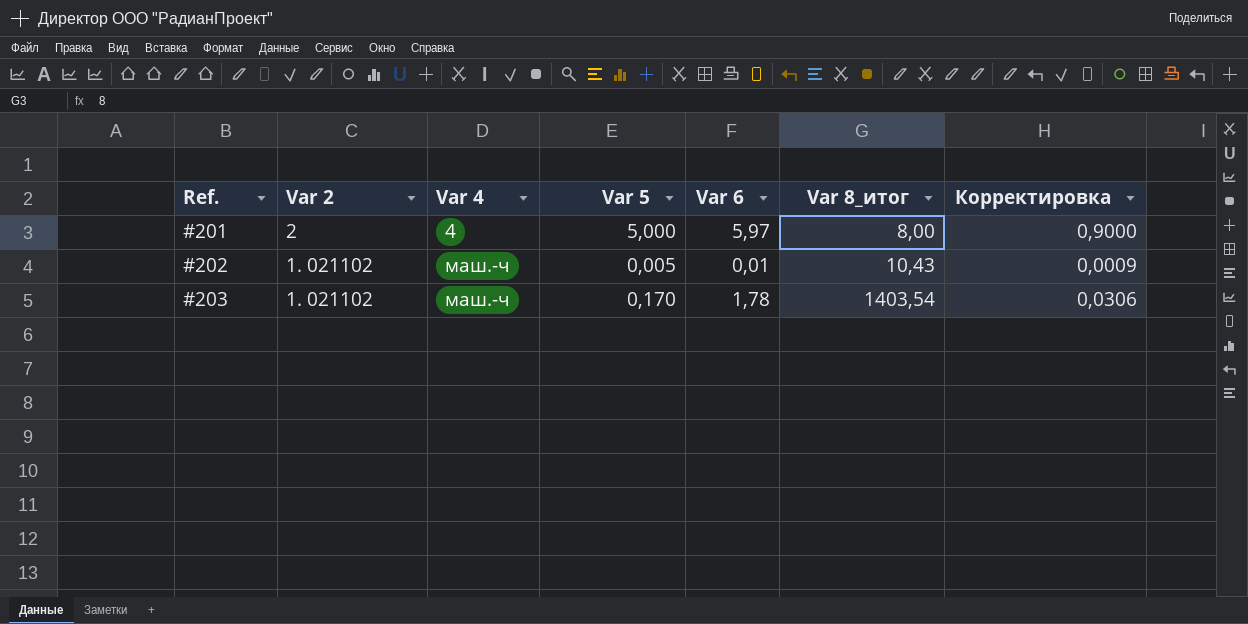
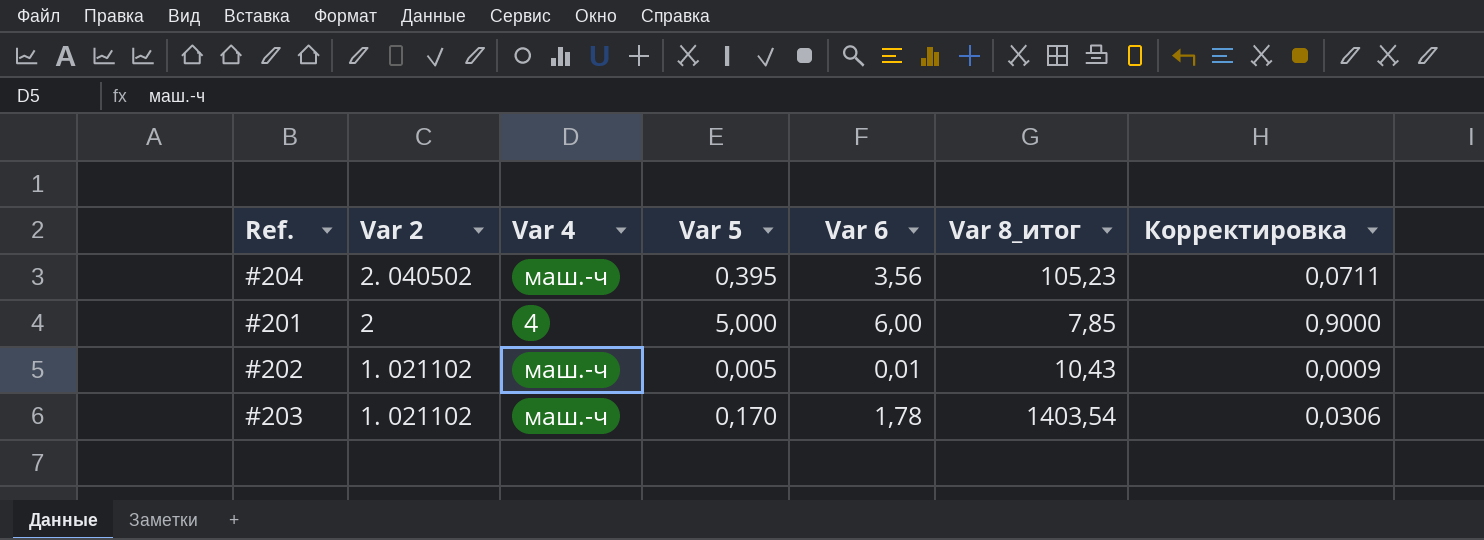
row #204: none -> 2. 040502 | маш.-ч | 0,395 | 3,56 | 105,23 | 0,0711
#201 | Var 6: 5,97 -> 6,00
#201 | Var 8_итог: 8,00 -> 7,85

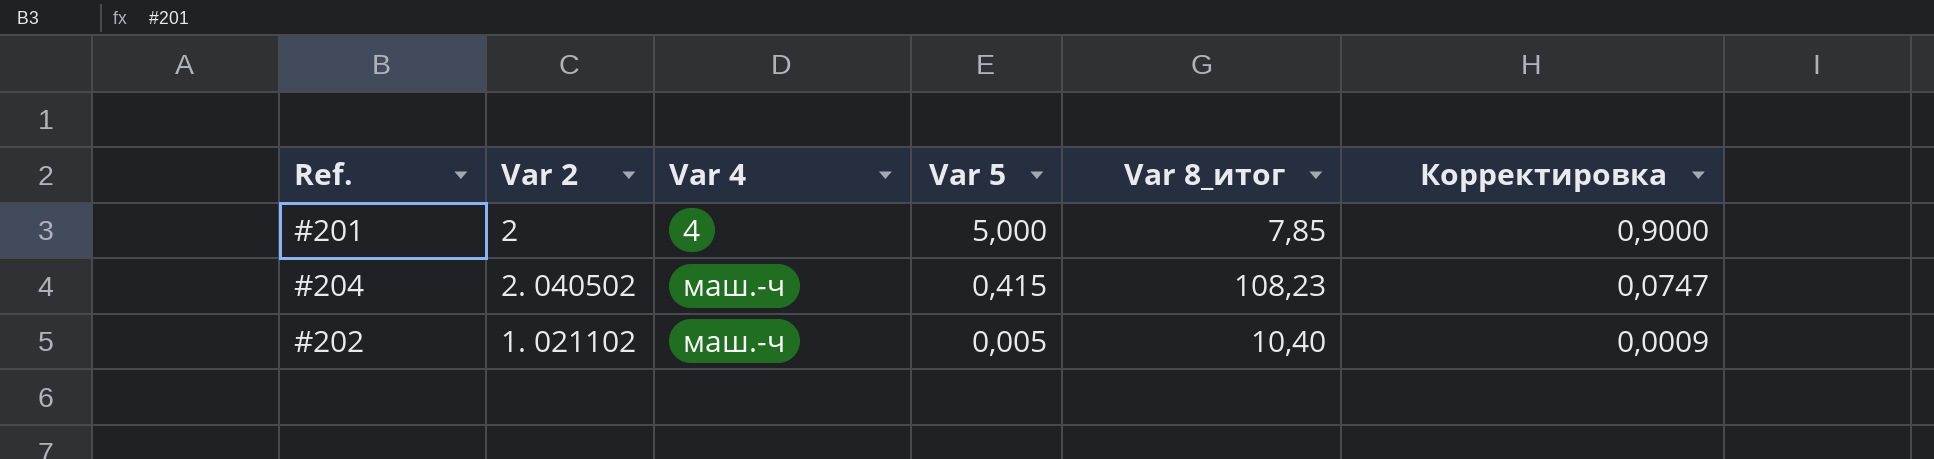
row order: Var 2 descending -> Var 4 ascending
column Var 6 | position: 5 -> none
row #203: 1. 021102 | маш.-ч | 0,170 | 1,78 | 1403,54 | 0,0306 -> none
#204 | Var 5: 0,395 -> 0,415
#204 | Var 8_итог: 105,23 -> 108,23
#204 | Корректировка: 0,0711 -> 0,0747
#202 | Var 8_итог: 10,43 -> 10,40

